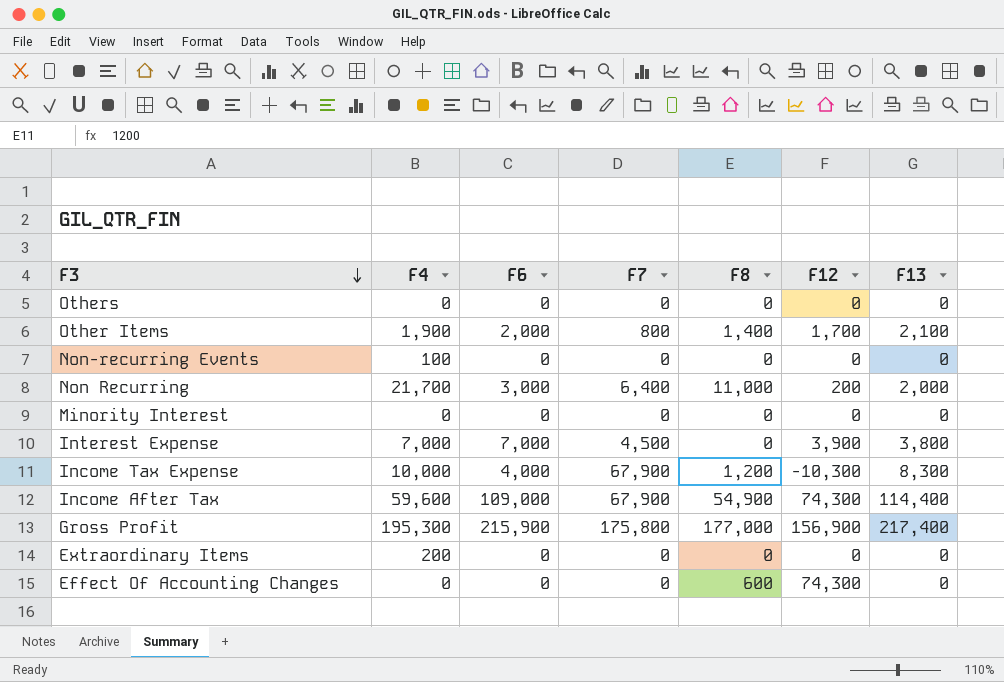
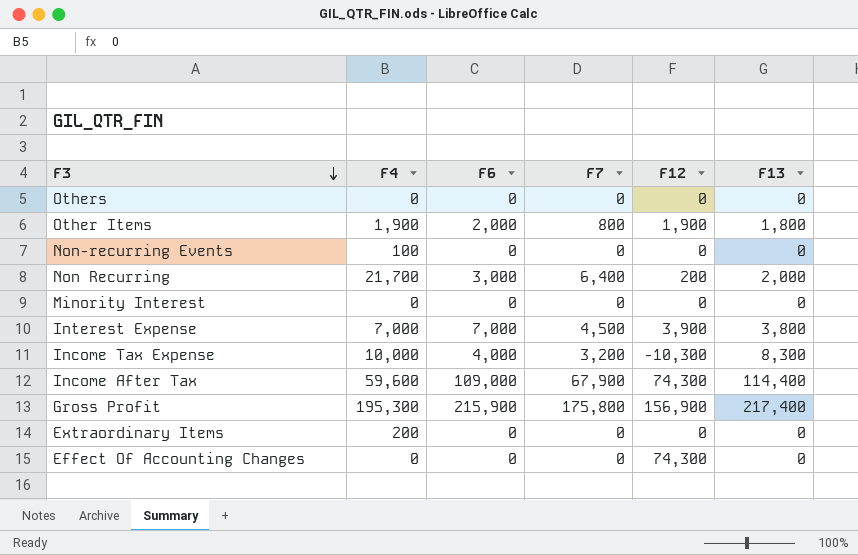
column F8 | position: 5 -> none
Other Items | F12: 1,700 -> 1,900
Other Items | F13: 2,100 -> 1,800
Income Tax Expense | F7: 67,900 -> 3,200

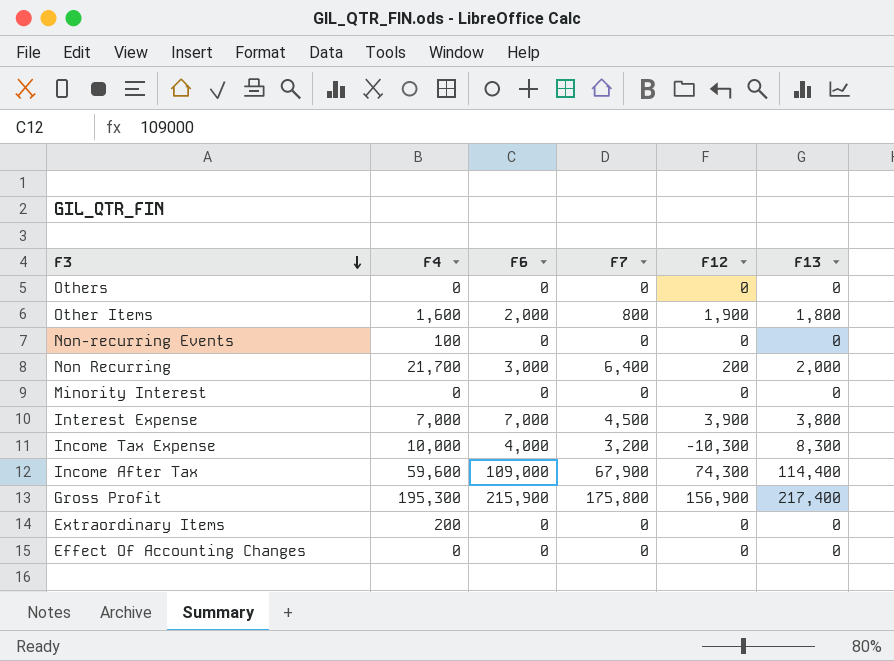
Other Items | F4: 1,900 -> 1,600
Effect Of Accounting Changes | F12: 74,300 -> 0

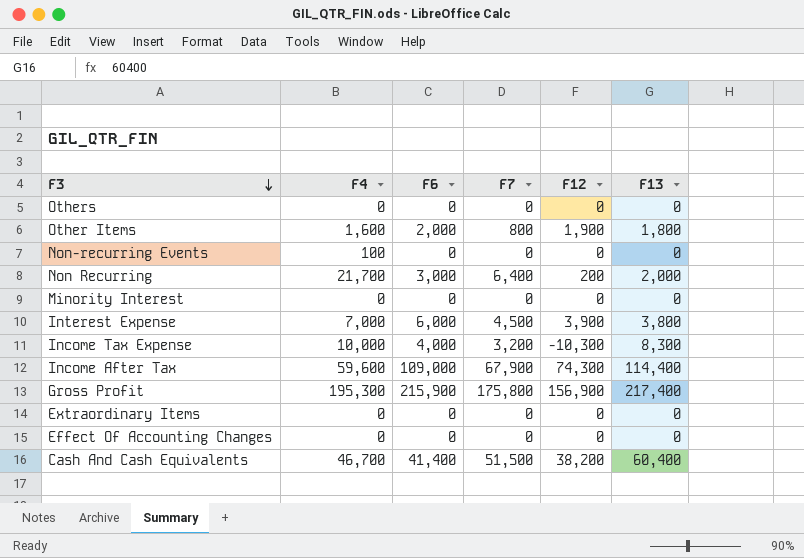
Interest Expense | F6: 7,000 -> 6,000
Extraordinary Items | F4: 200 -> 0
row Cash And Cash Equivalents: none -> 46,700 | 41,400 | 51,500 | 38,200 | 60,400

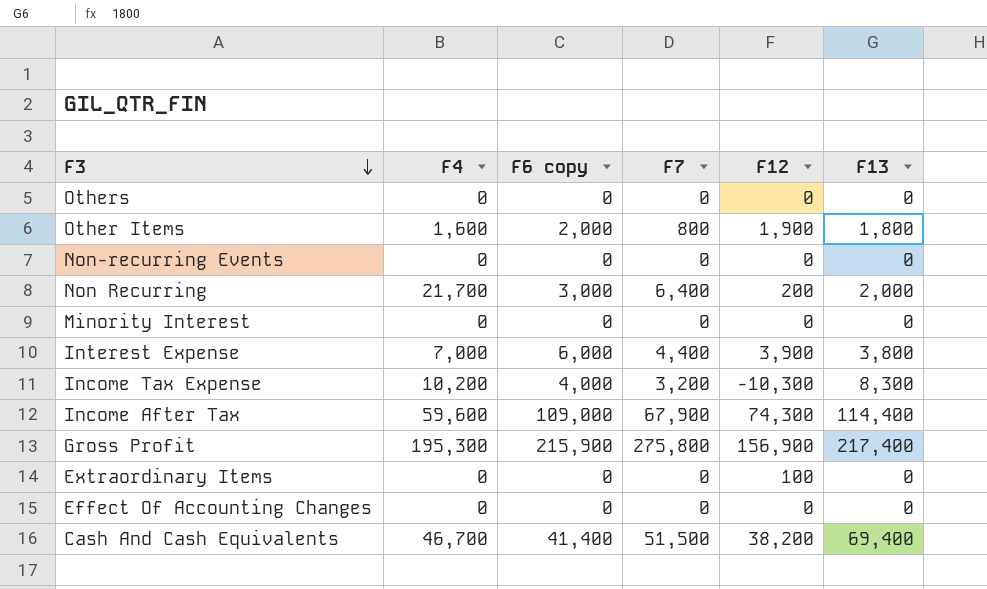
column name: F6 -> F6 copy
Non-recurring Events | F4: 100 -> 0
Interest Expense | F7: 4,500 -> 4,400
Income Tax Expense | F4: 10,000 -> 10,200
Gross Profit | F7: 175,800 -> 275,800
Extraordinary Items | F12: 0 -> 100
Cash And Cash Equivalents | F13: 60,400 -> 69,400

